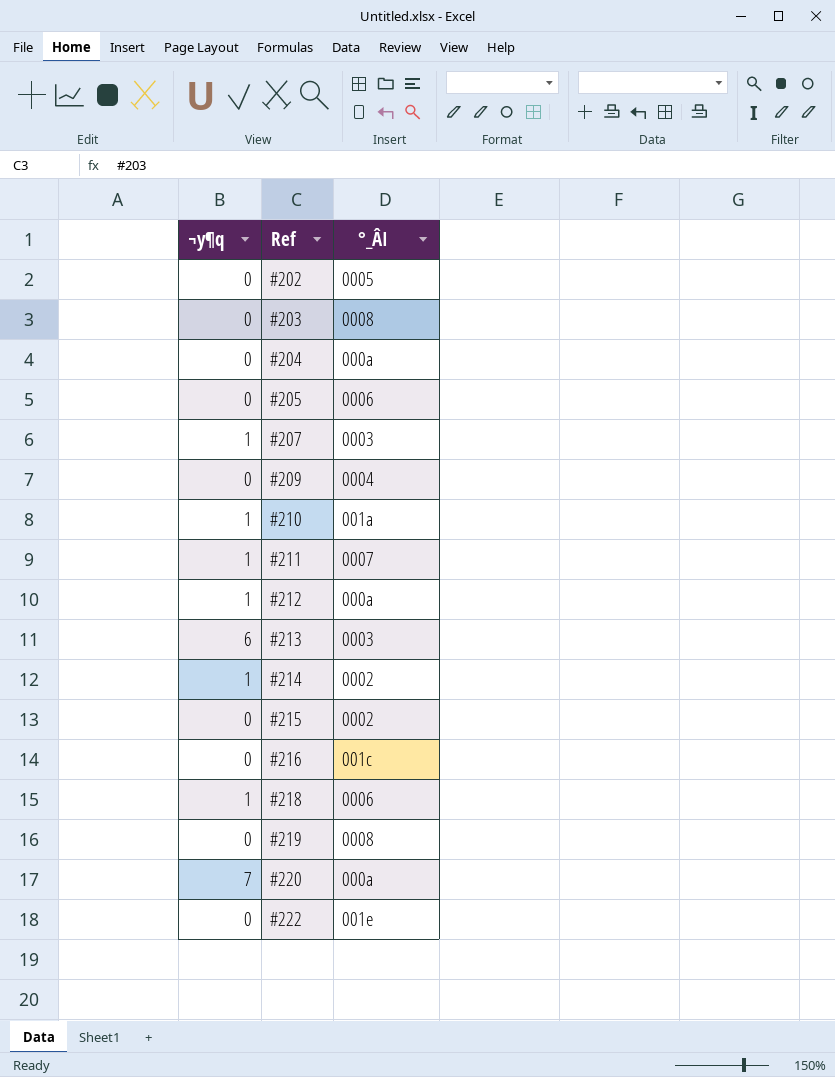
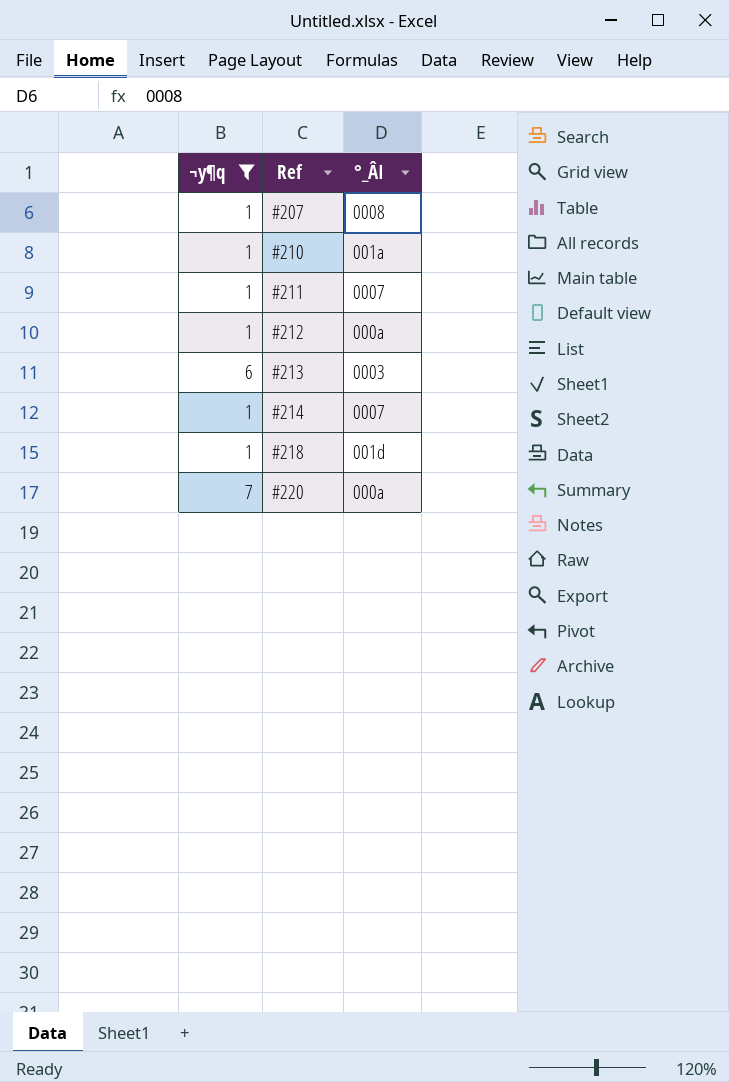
filter: none -> ¬y¶q != 0
#207 | °_ÂI: 0003 -> 0008
#214 | °_ÂI: 0002 -> 0007
#218 | °_ÂI: 0006 -> 001d

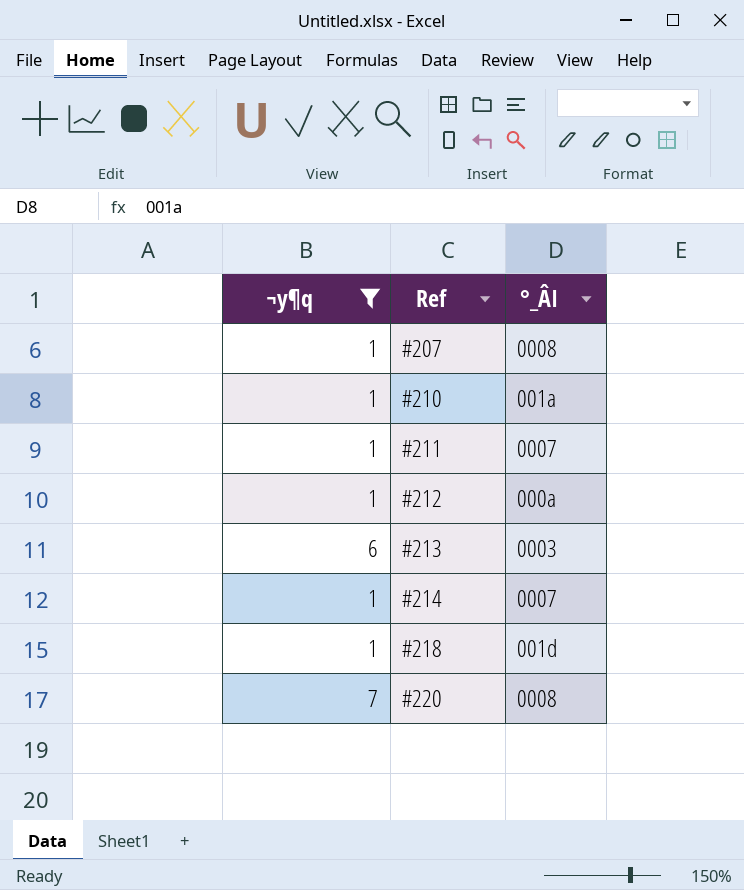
#220 | °_ÂI: 000a -> 0008

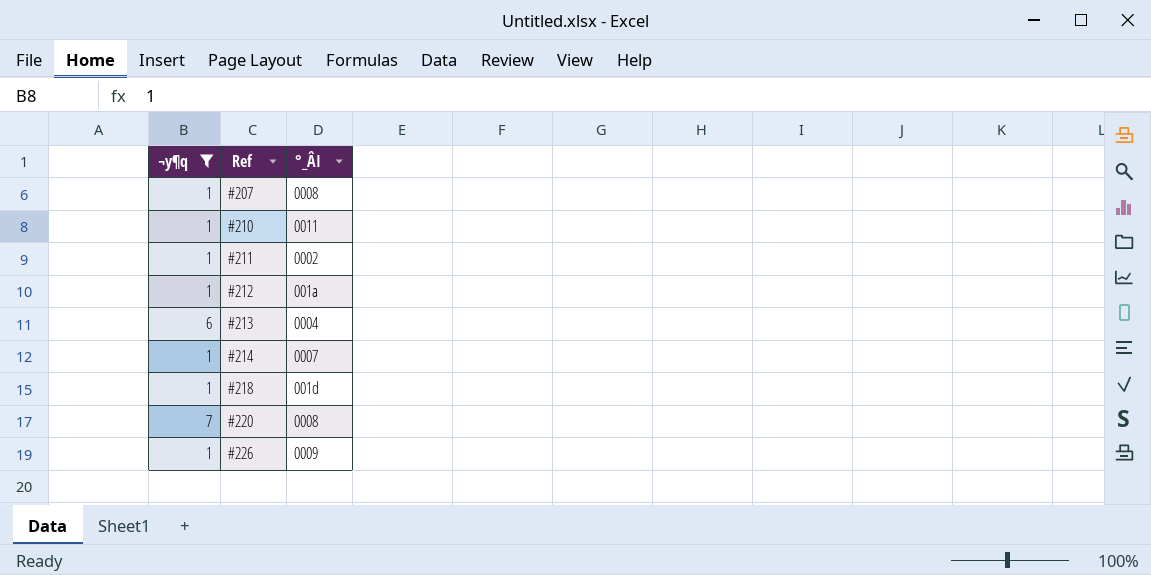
#210 | °_ÂI: 001a -> 0011
#211 | °_ÂI: 0007 -> 0002
#212 | °_ÂI: 000a -> 001a
#213 | °_ÂI: 0003 -> 0004
row #226: none -> 1 | 0009

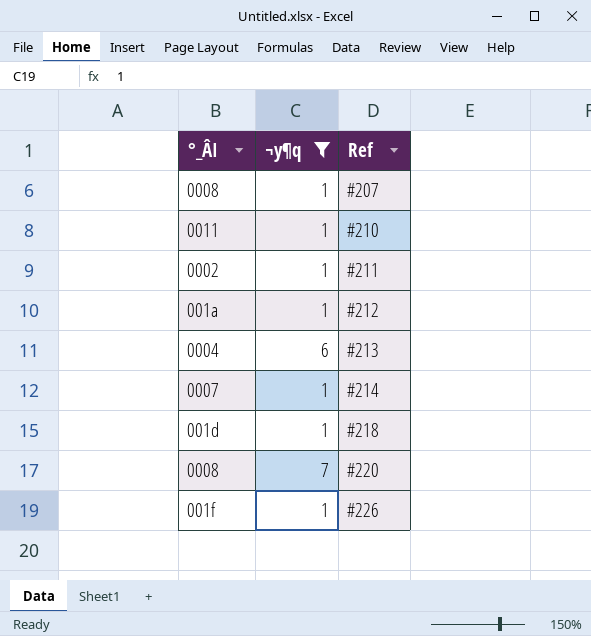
column °_ÂI | position: 3 -> 1
#226 | °_ÂI: 0009 -> 001f

